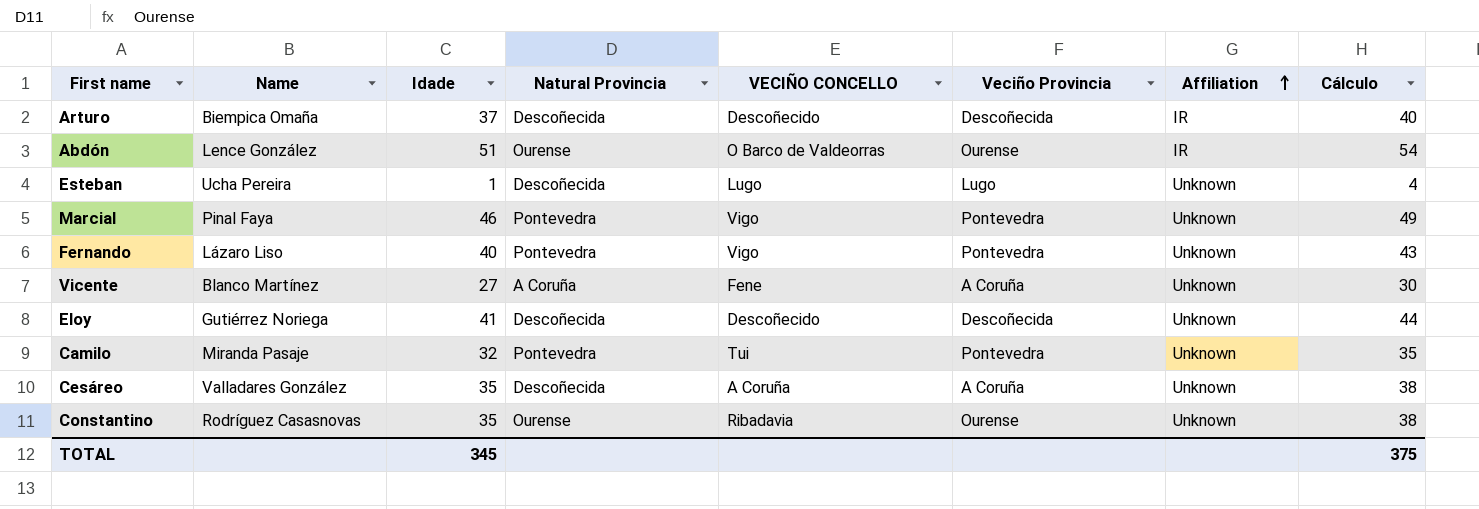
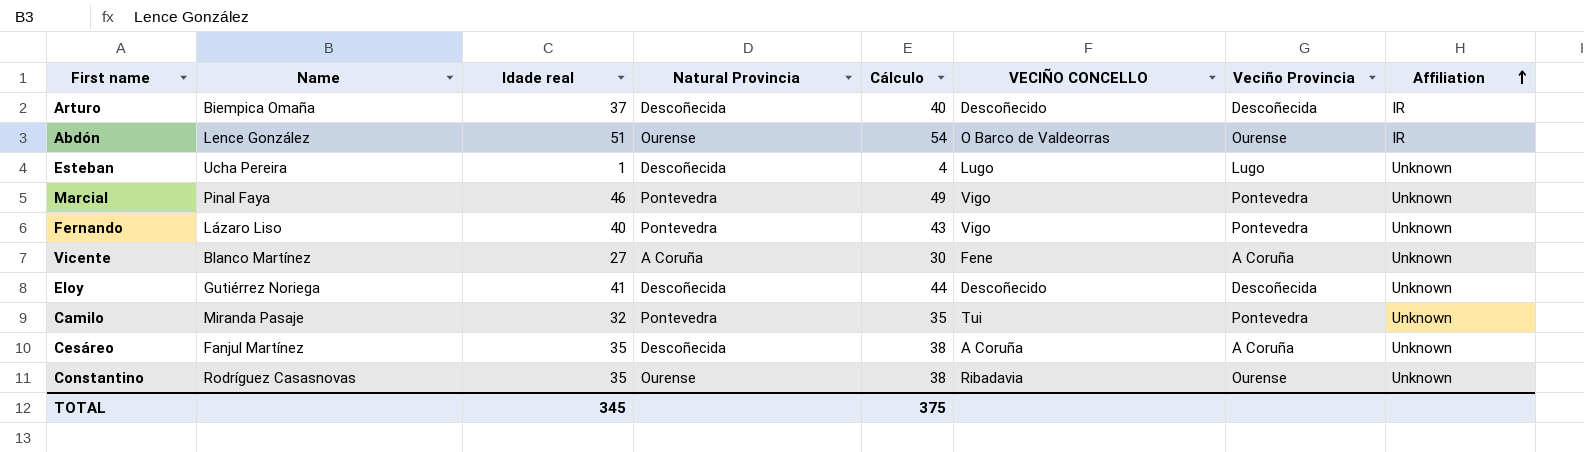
column name: Idade -> Idade real
column Cálculo | position: 8 -> 5
Cesáreo | Name: Valladares González -> Fanjul Martínez

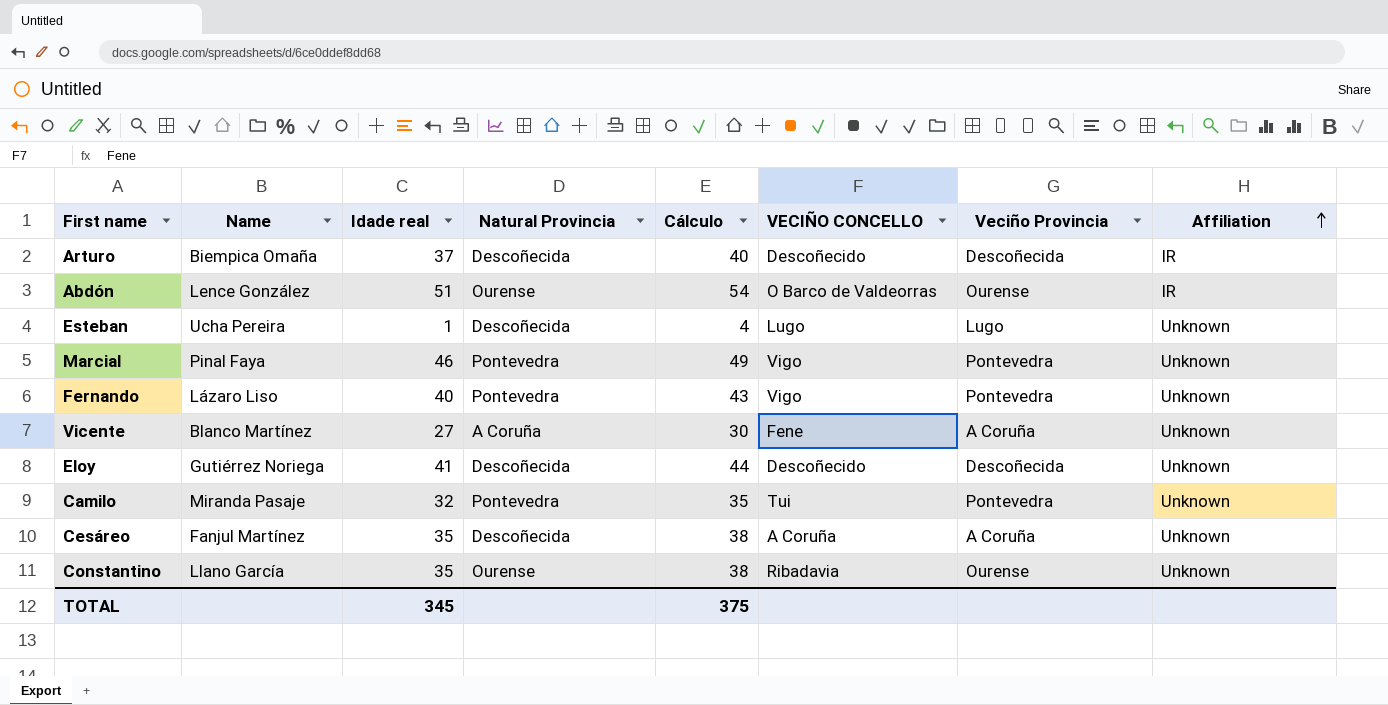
Constantino | Name: Rodríguez Casasnovas -> Llano García

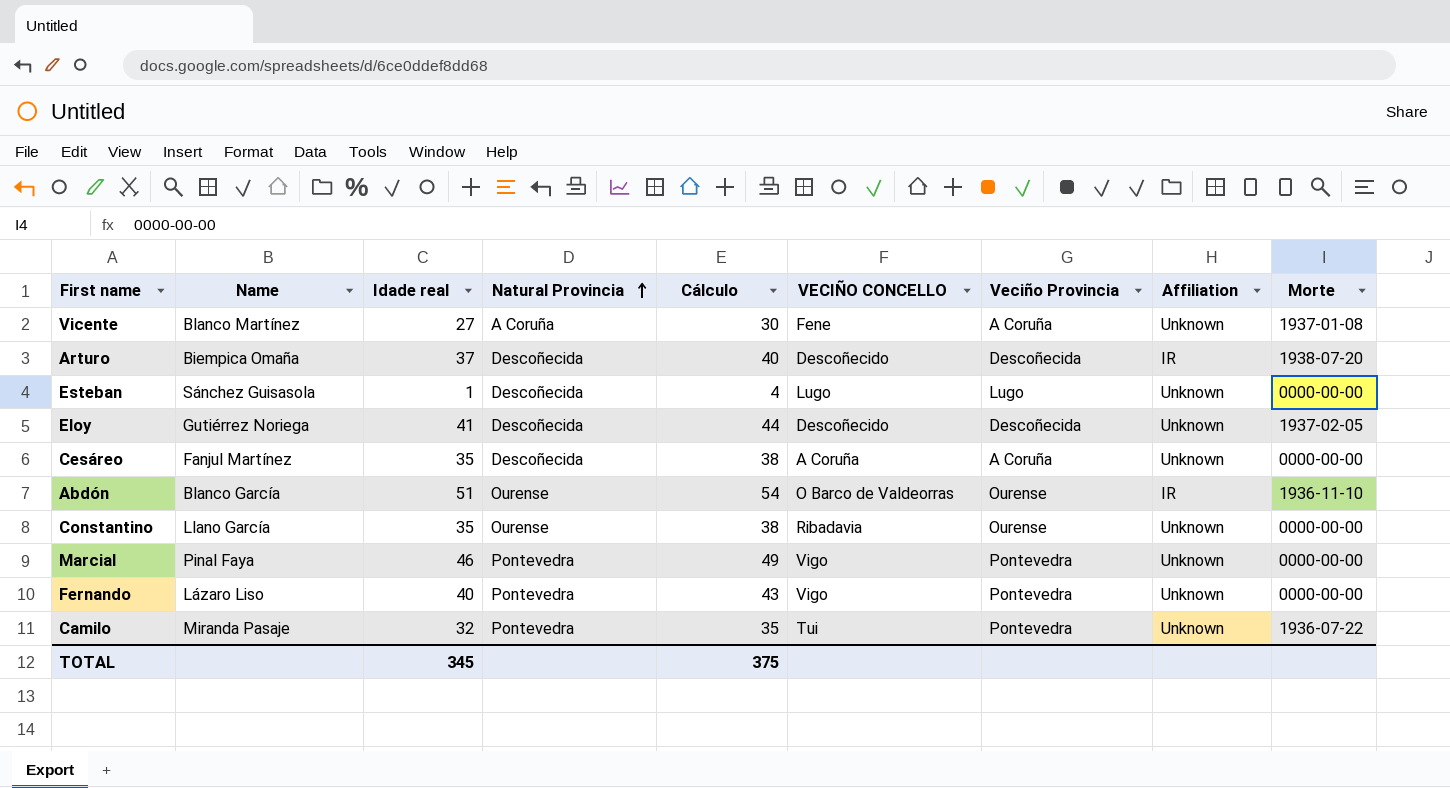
row order: Affiliation ascending -> Natural Provincia ascending
column Morte | position: none -> 9
Esteban | Name: Ucha Pereira -> Sánchez Guisasola
Abdón | Name: Lence González -> Blanco García

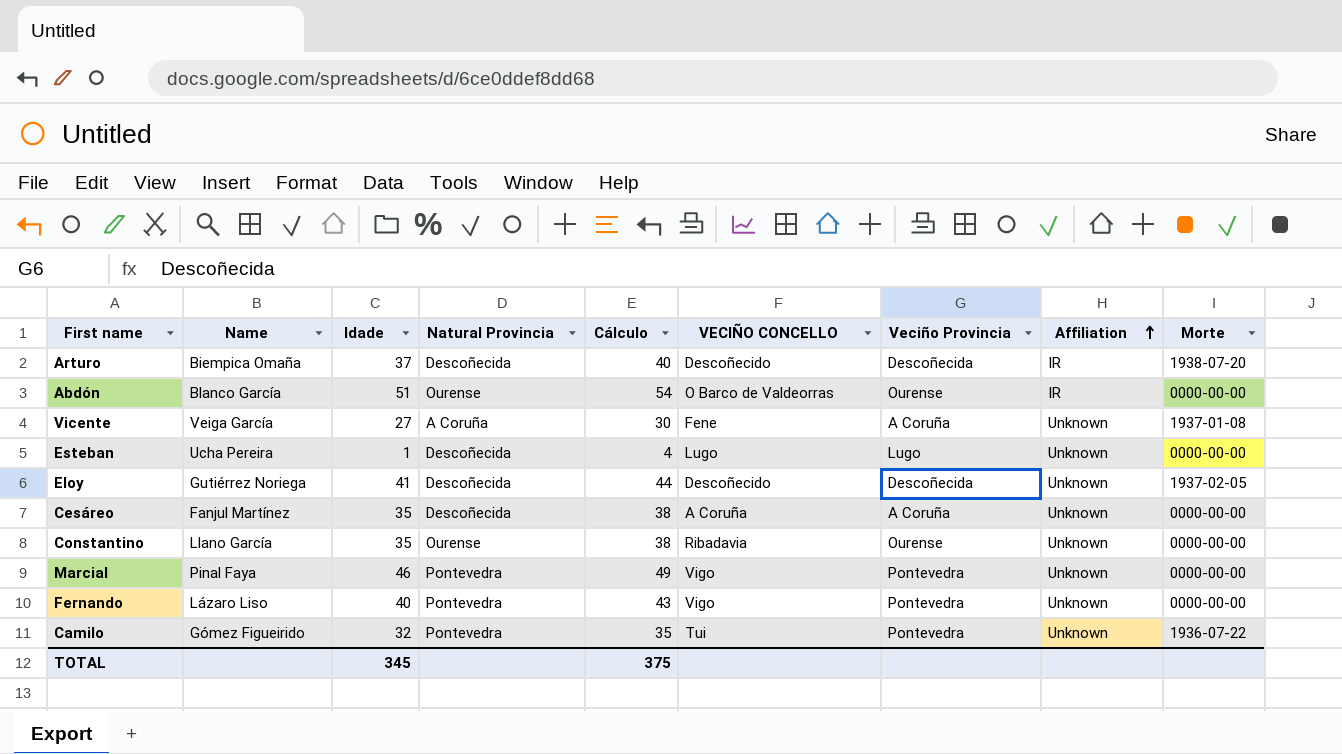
row order: Natural Provincia ascending -> Affiliation ascending
column name: Idade real -> Idade
Abdón | Morte: 1936-11-10 -> 0000-00-00
Vicente | Name: Blanco Martínez -> Veiga García
Esteban | Name: Sánchez Guisasola -> Ucha Pereira
Camilo | Name: Miranda Pasaje -> Gómez Figueirido

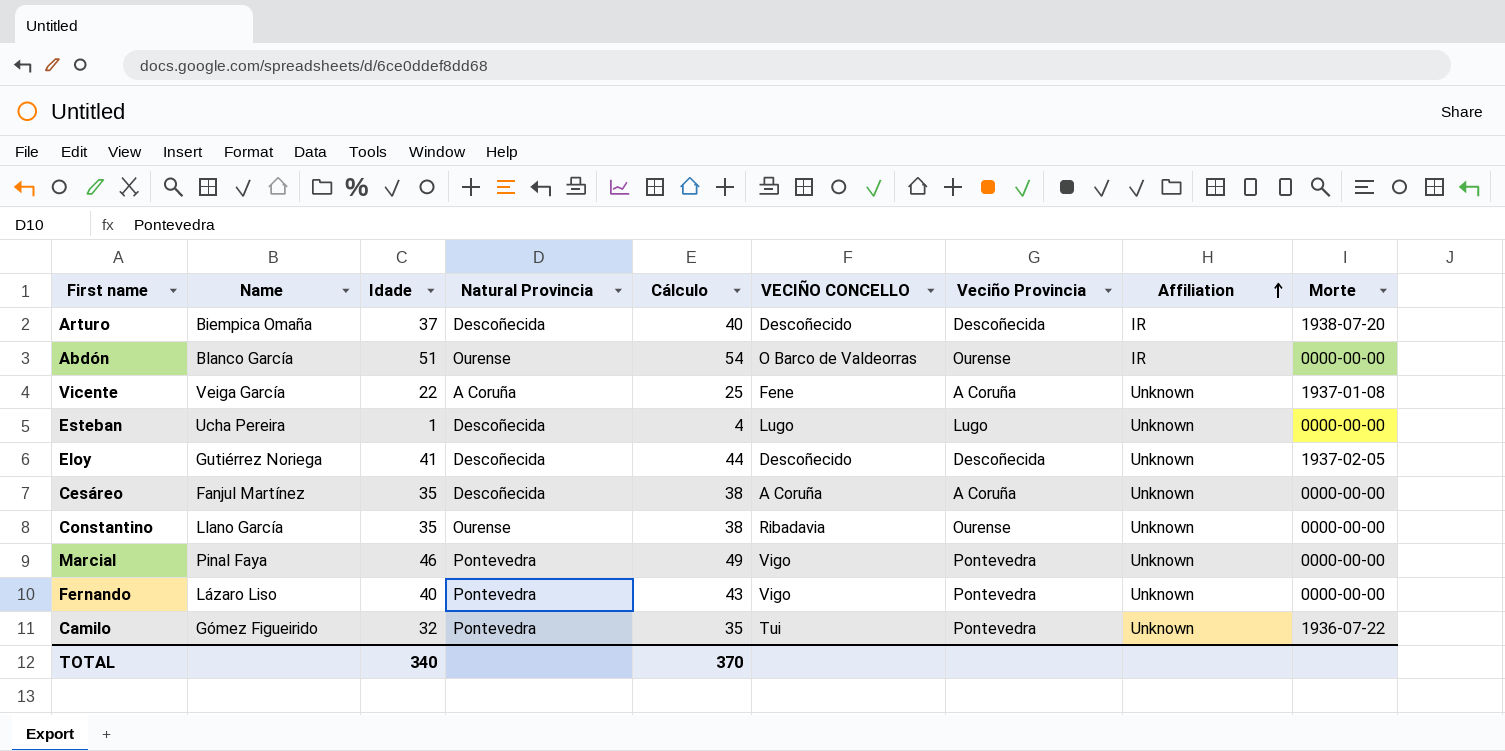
Vicente | Idade: 27 -> 22
Vicente | Cálculo: 30 -> 25
TOTAL | Idade: 345 -> 340
TOTAL | Cálculo: 375 -> 370

